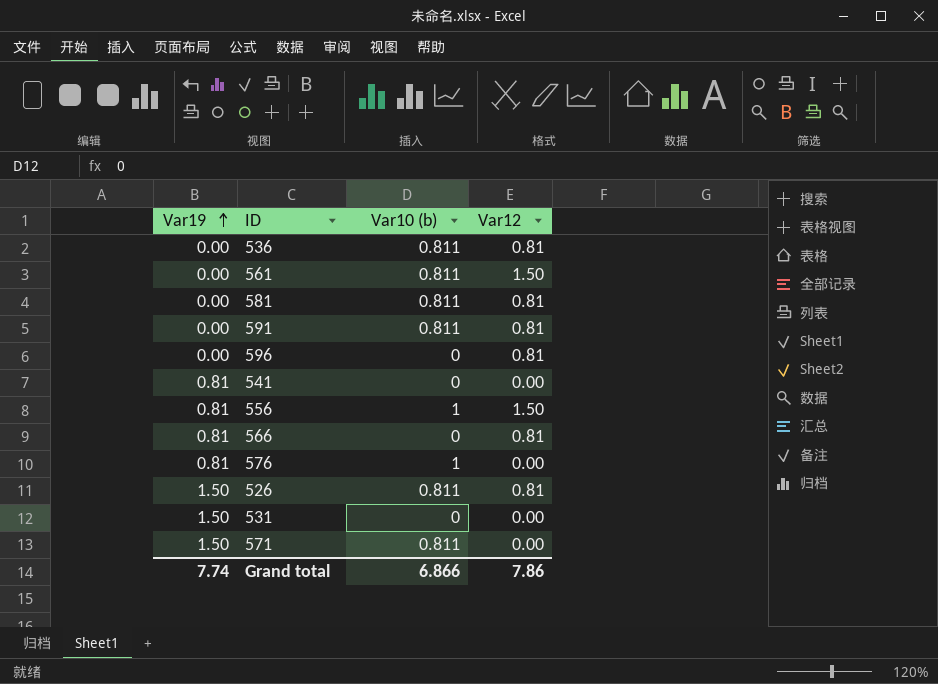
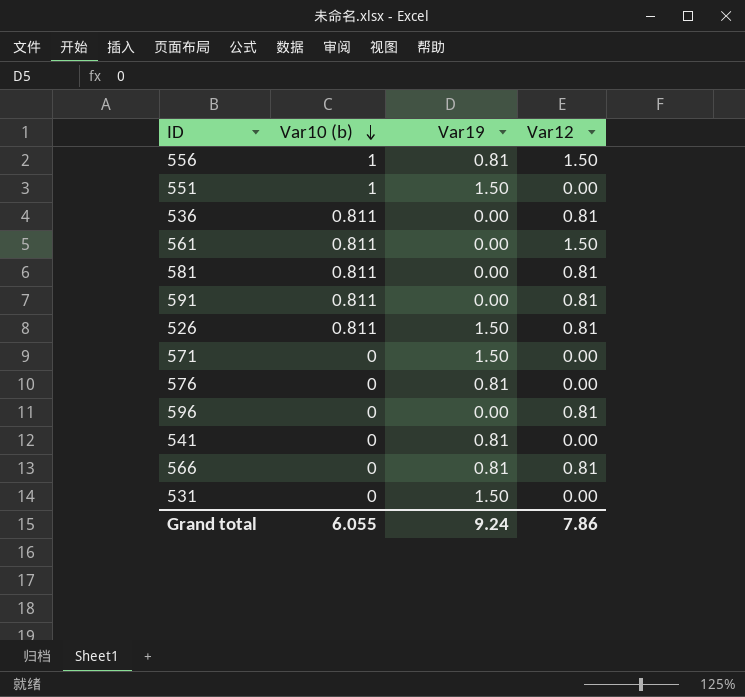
row order: Var19 ascending -> Var10 (b) descending
column Var19 | position: 1 -> 3
row 551: none -> 1 | 1.50 | 0.00
571 | Var10 (b): 0.811 -> 0
576 | Var10 (b): 1 -> 0
Grand total | Var10 (b): 6.866 -> 6.055
Grand total | Var19: 7.74 -> 9.24

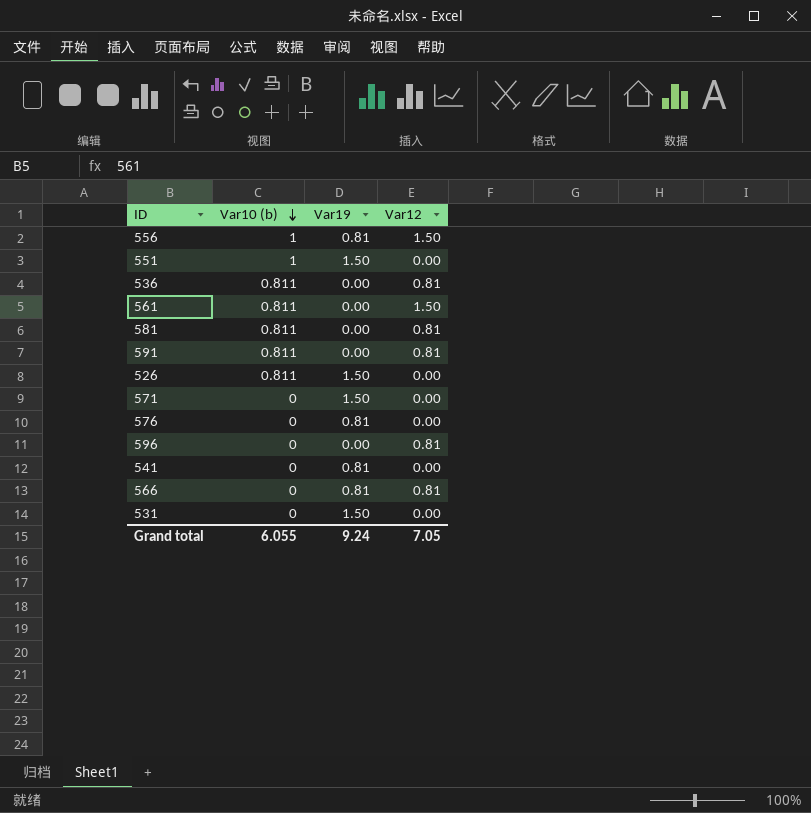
526 | Var12: 0.81 -> 0.00
Grand total | Var12: 7.86 -> 7.05

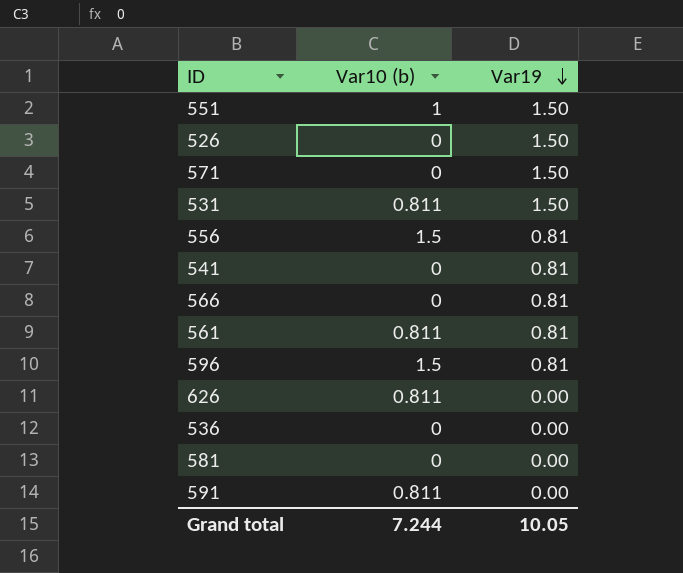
row order: Var10 (b) descending -> Var19 descending
column Var12 | position: 4 -> none
row 576: 0 | 0.81 | 0.00 -> none
526 | Var10 (b): 0.811 -> 0
531 | Var10 (b): 0 -> 0.811
556 | Var10 (b): 1 -> 1.5
561 | Var19: 0.00 -> 0.81
596 | Var10 (b): 0 -> 1.5
596 | Var19: 0.00 -> 0.81
row 626: none -> 0.811 | 0.00
536 | Var10 (b): 0.811 -> 0
581 | Var10 (b): 0.811 -> 0
Grand total | Var10 (b): 6.055 -> 7.244
Grand total | Var19: 9.24 -> 10.05

